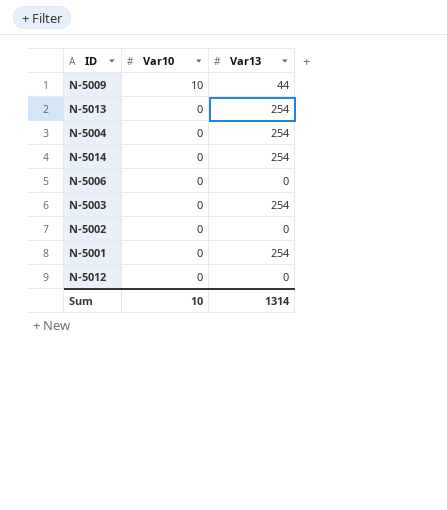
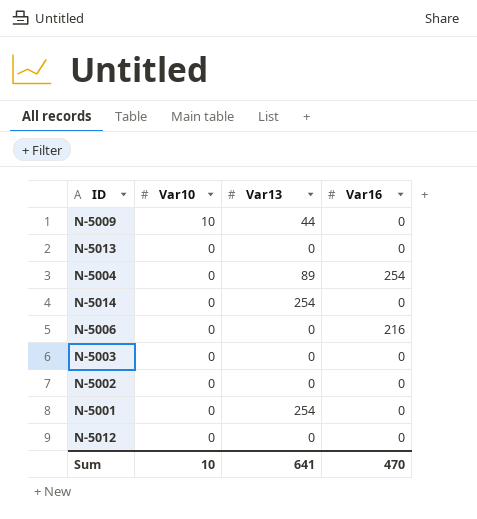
column Var16 | position: none -> 4
N-5013 | Var13: 254 -> 0
N-5004 | Var13: 254 -> 89
N-5003 | Var13: 254 -> 0
Sum | Var13: 1314 -> 641

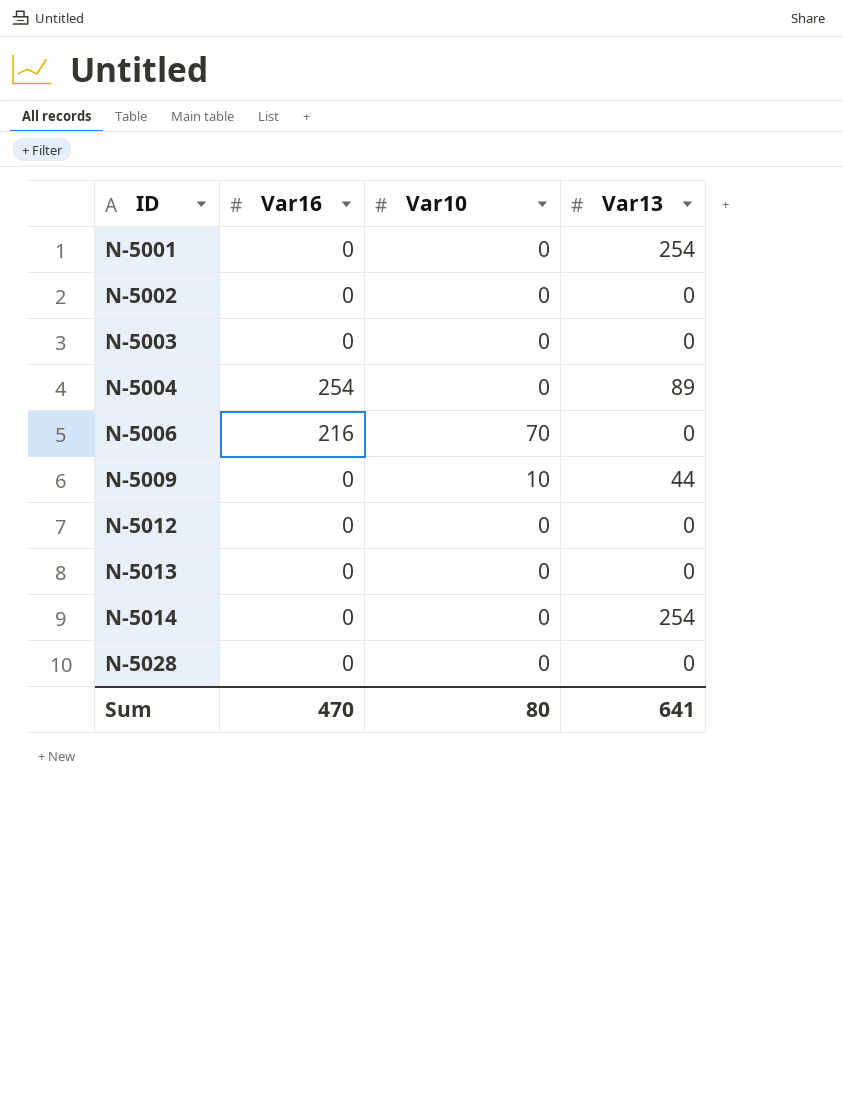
row order: Var10 descending -> ID ascending
column Var16 | position: 4 -> 2
N-5006 | Var10: 0 -> 70
row N-5028: none -> 0 | 0 | 0
Sum | Var10: 10 -> 80

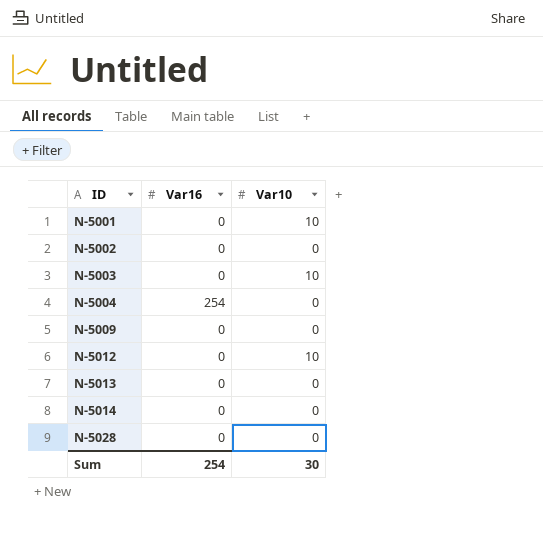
column Var13 | position: 4 -> none
row N-5006: 216 | 70 | 0 -> none
N-5001 | Var10: 0 -> 10
N-5003 | Var10: 0 -> 10
N-5009 | Var10: 10 -> 0
N-5012 | Var10: 0 -> 10
Sum | Var16: 470 -> 254
Sum | Var10: 80 -> 30

